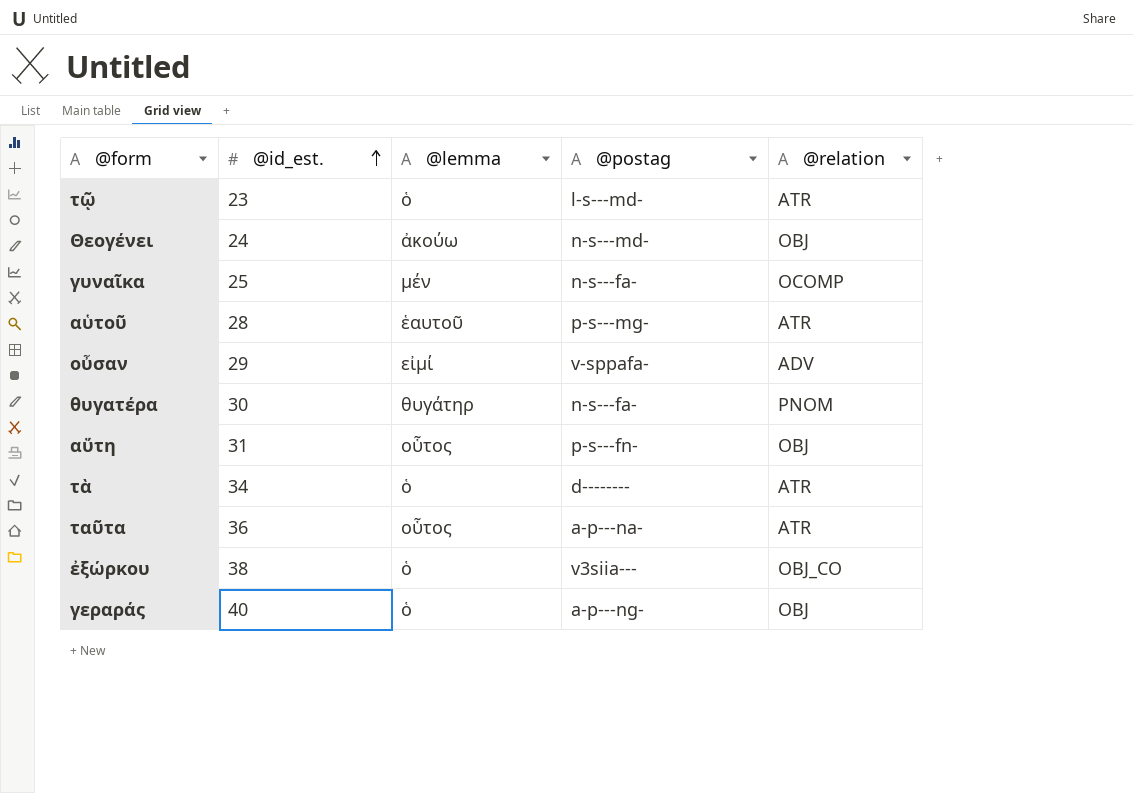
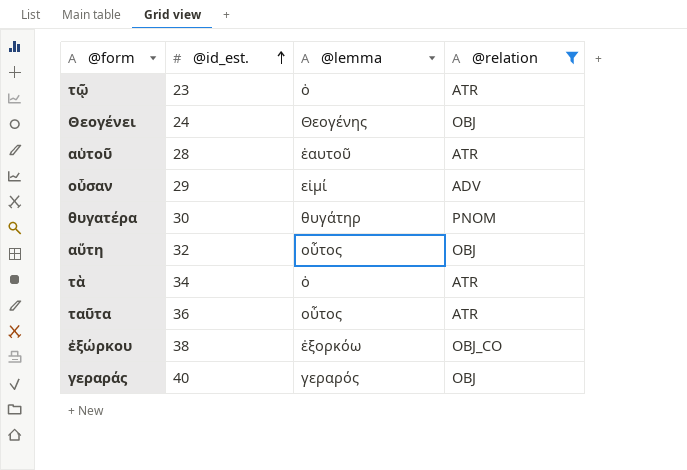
filter: none -> @relation != OCOMP
column @postag | position: 4 -> none
Θεογένει | @lemma: ἀκούω -> Θεογένης
αὕτη | @id_est.: 31 -> 32
ἐξώρκου | @lemma: ὁ -> ἐξορκόω
γεραράς | @lemma: ὁ -> γεραρός

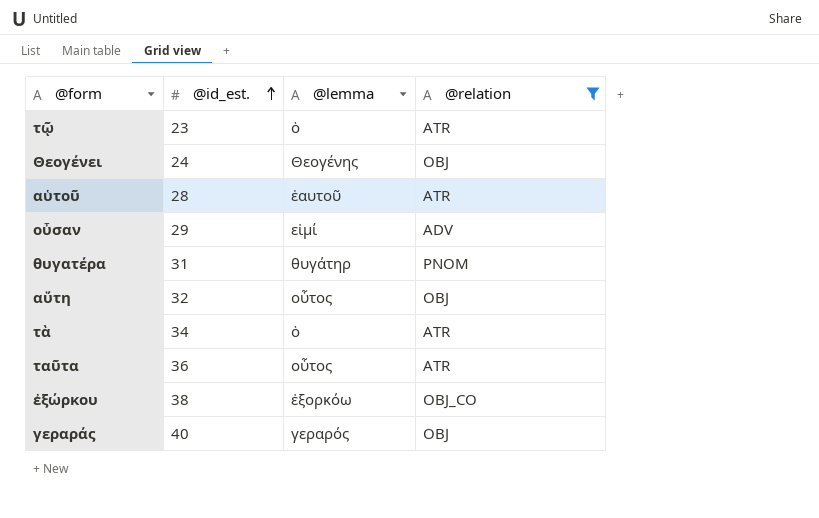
θυγατέρα | @id_est.: 30 -> 31

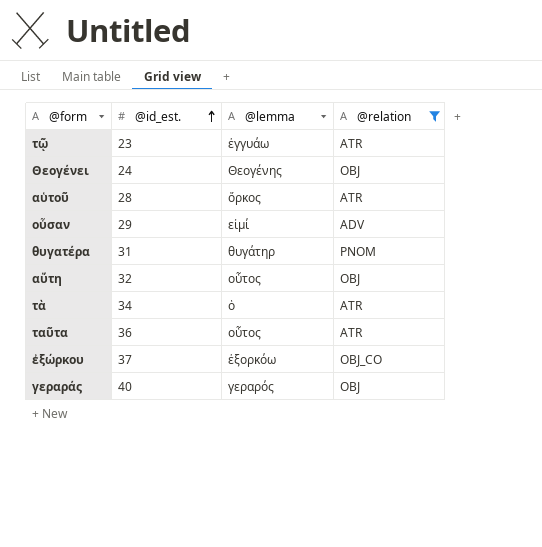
τῷ | @lemma: ὁ -> ἐγγυάω
αὑτοῦ | @lemma: ἑαυτοῦ -> ὅρκος
ἐξώρκου | @id_est.: 38 -> 37

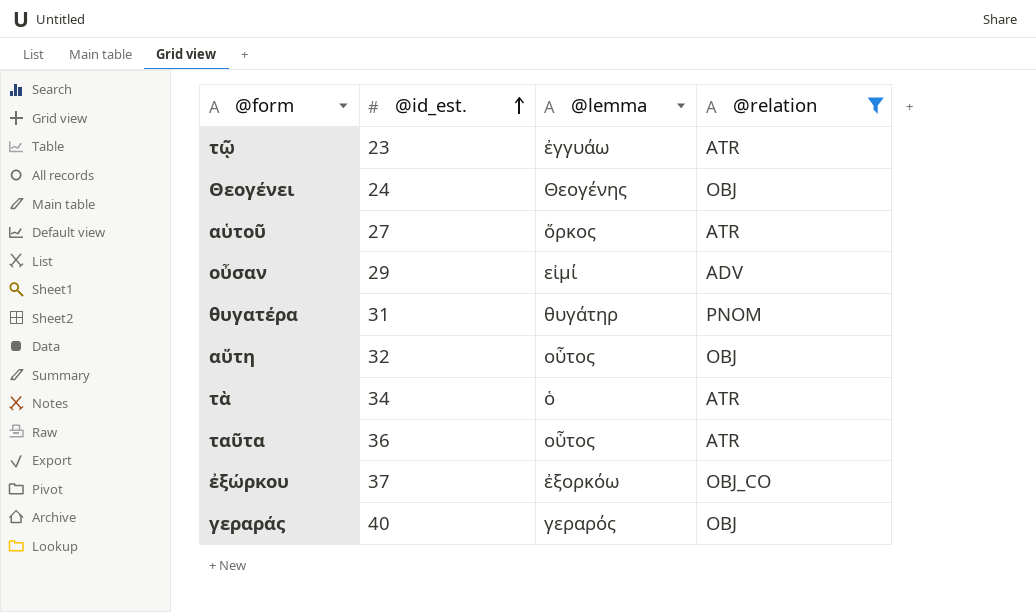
αὑτοῦ | @id_est.: 28 -> 27

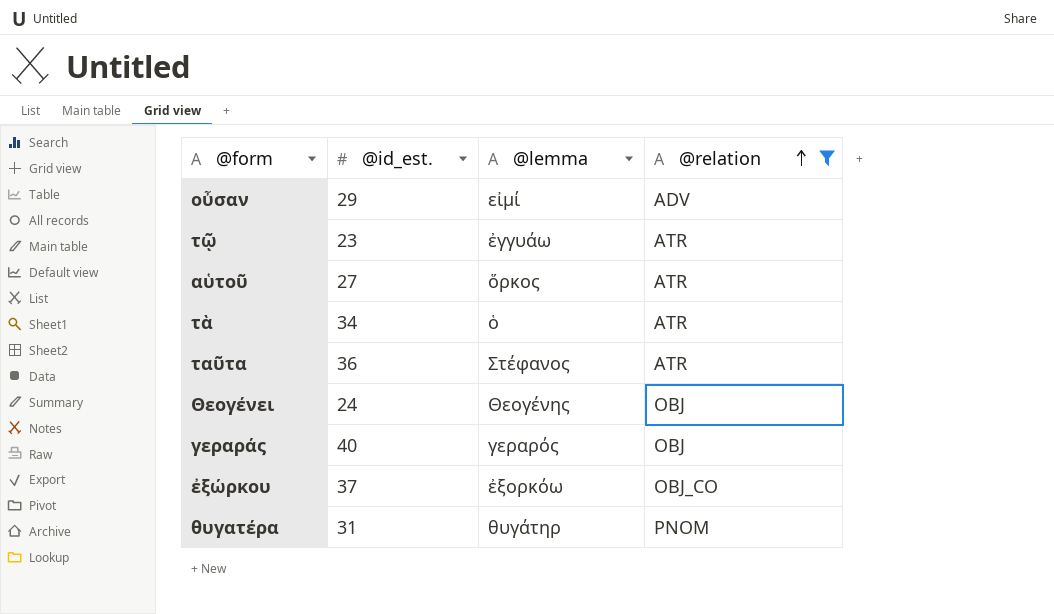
row order: @id_est. ascending -> @relation ascending
row αὕτη: 32 | οὗτος | OBJ -> none
ταῦτα | @lemma: οὗτος -> Στέφανος

